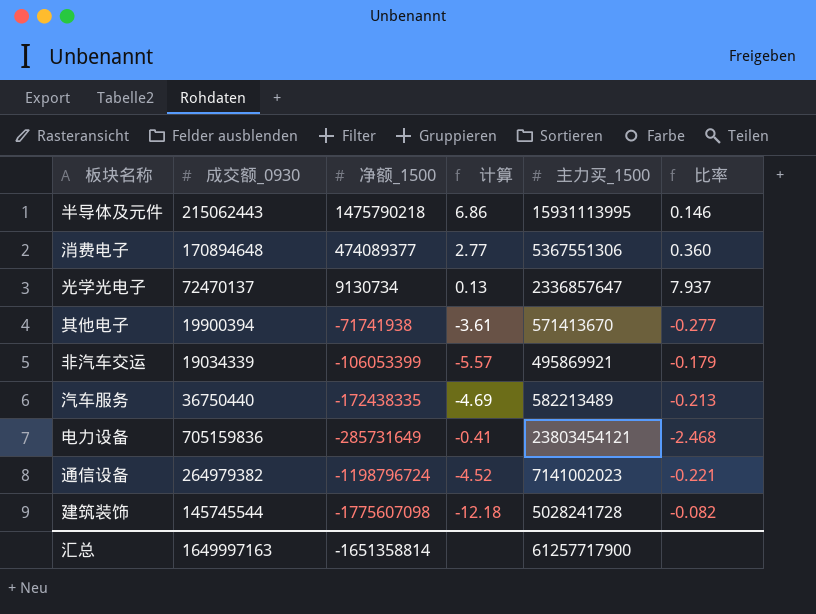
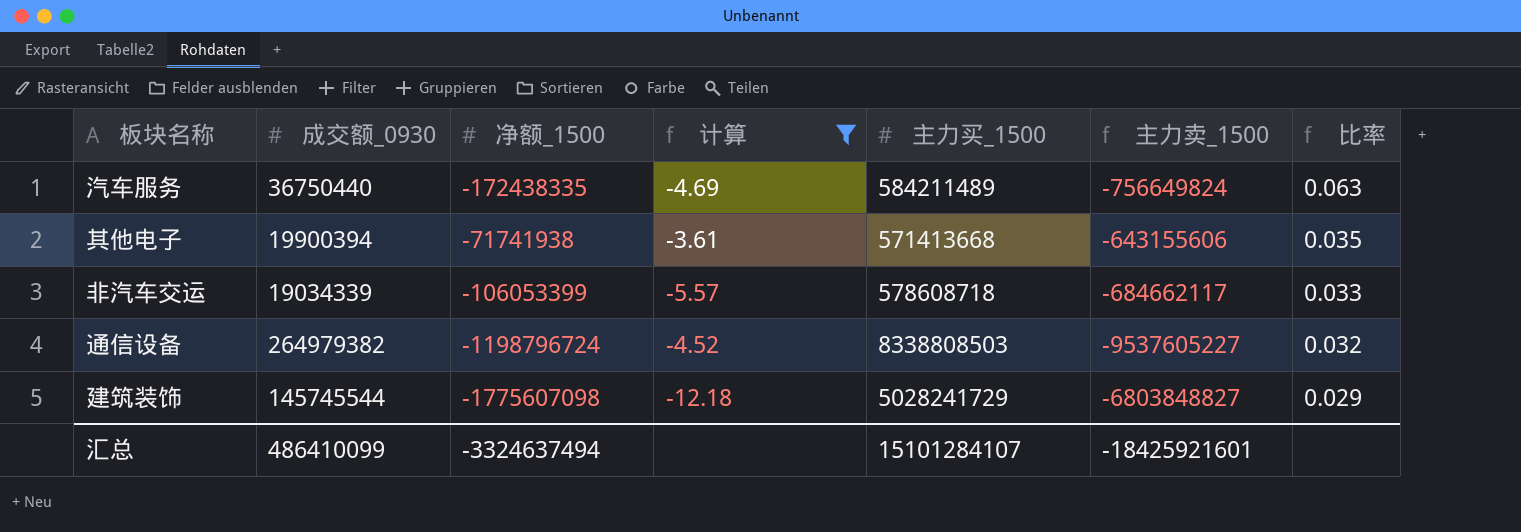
filter: none -> 计算 <= -3.61
row order: 净额_1500 descending -> 比率 descending
column 主力卖_1500 | formula: none -> [净额_1500] - [主力买_1500]
column 比率 | formula: [成交额_0930] / [净额_1500] -> [成交额_0930] / [主力买_1500]
汽车服务 | 主力买_1500: 582213489 -> 584211489
其他电子 | 主力买_1500: 571413670 -> 571413668
非汽车交运 | 主力买_1500: 495869921 -> 578608718
通信设备 | 主力买_1500: 7141002023 -> 8338808503
建筑装饰 | 主力买_1500: 5028241728 -> 5028241729
汇总 | 成交额_0930: 1649997163 -> 486410099
汇总 | 净额_1500: -1651358814 -> -3324637494
汇总 | 主力买_1500: 61257717900 -> 15101284107

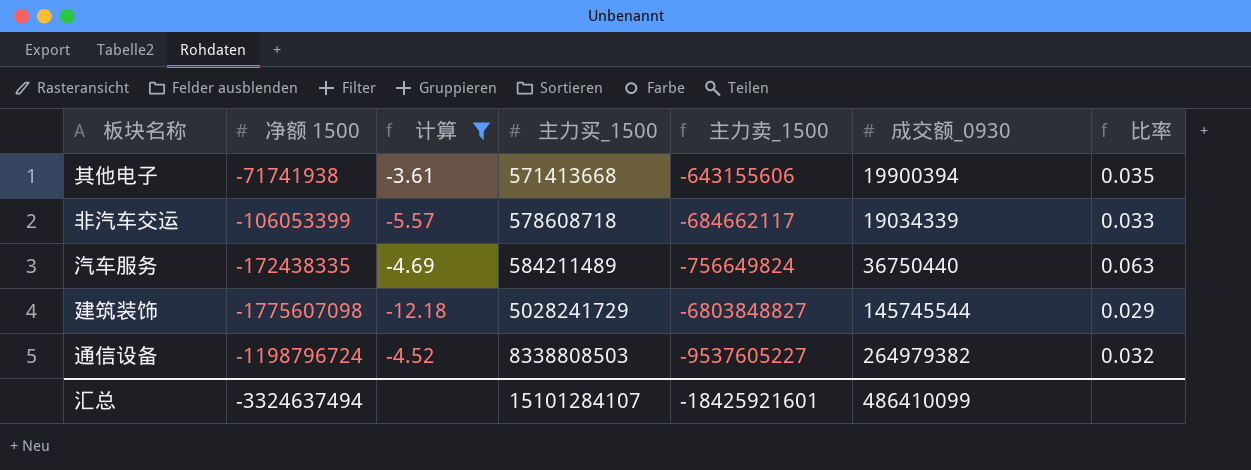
row order: 比率 descending -> 主力买_1500 ascending
column name: 净额_1500 -> 净额 1500
column 成交额_0930 | position: 2 -> 6

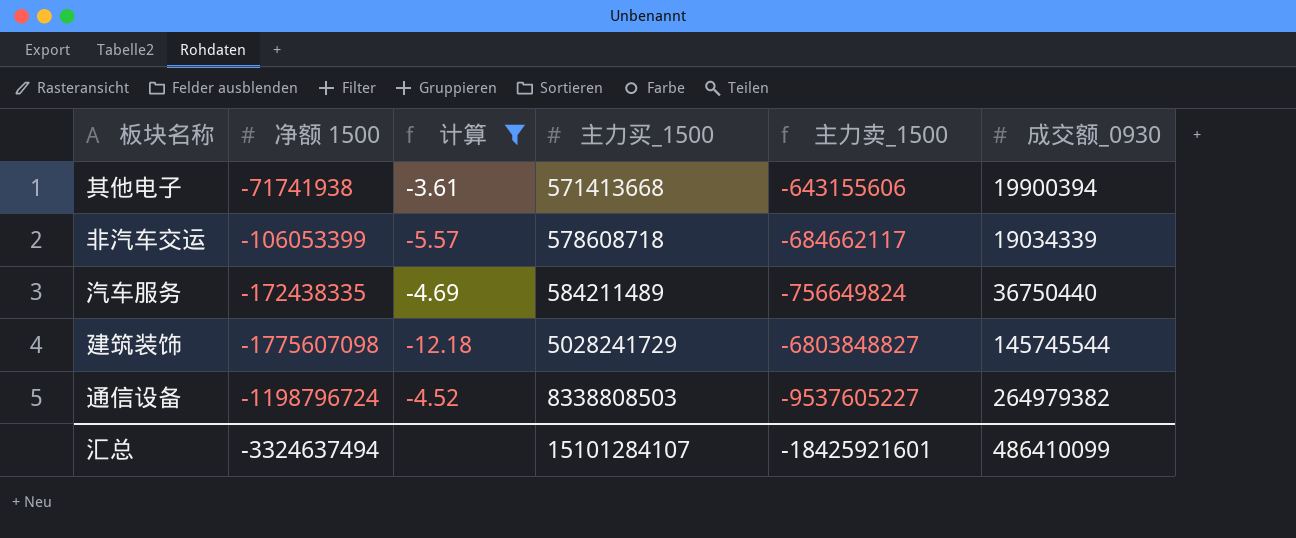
column 比率 | formula: [成交额_0930] / [主力买_1500] -> none

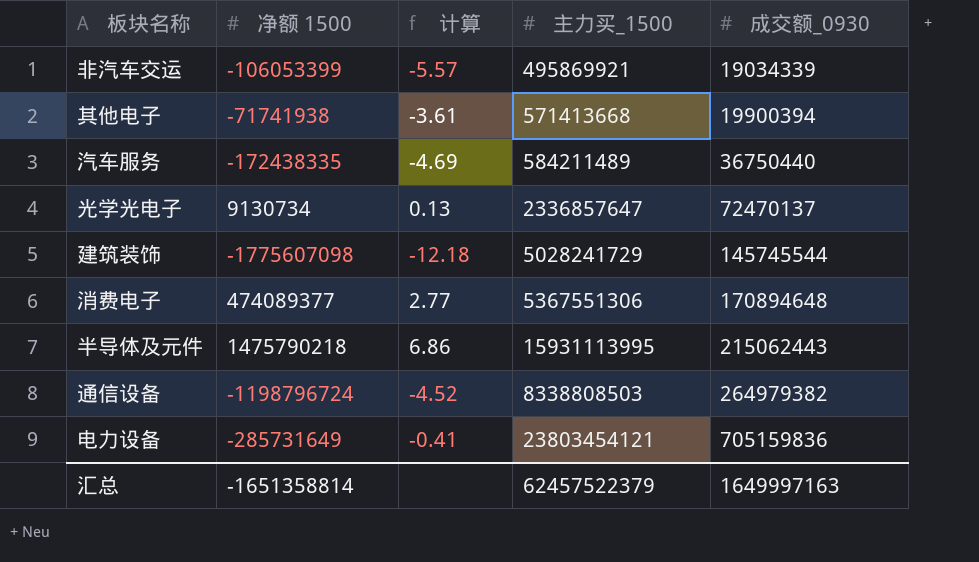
filter: 计算 <= -3.61 -> none
row order: 主力买_1500 ascending -> 成交额_0930 ascending
column 主力卖_1500 | formula: [净额 1500] - [主力买_1500] -> none
非汽车交运 | 主力买_1500: 578608718 -> 495869921
汇总 | 净额 1500: -3324637494 -> -1651358814
汇总 | 主力买_1500: 15101284107 -> 62457522379
汇总 | 成交额_0930: 486410099 -> 1649997163

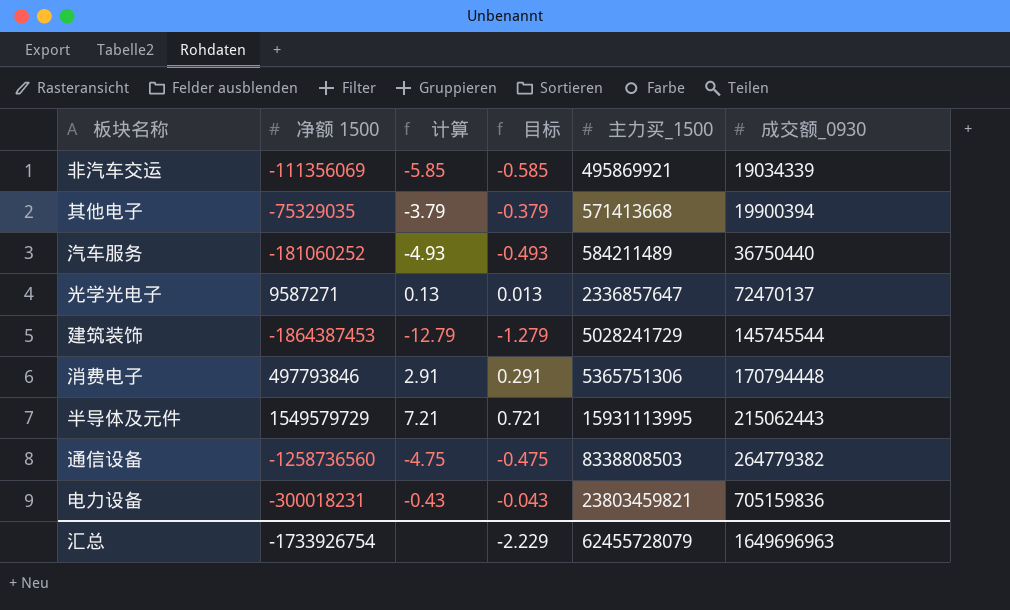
column 目标 | formula: none -> [计算] * 0.1
非汽车交运 | 净额 1500: -106053399 -> -111356069
非汽车交运 | 计算: -5.57 -> -5.85
其他电子 | 净额 1500: -71741938 -> -75329035
其他电子 | 计算: -3.61 -> -3.79
汽车服务 | 净额 1500: -172438335 -> -181060252
汽车服务 | 计算: -4.69 -> -4.93
光学光电子 | 净额 1500: 9130734 -> 9587271
建筑装饰 | 净额 1500: -1775607098 -> -1864387453
建筑装饰 | 计算: -12.18 -> -12.79
消费电子 | 净额 1500: 474089377 -> 497793846
消费电子 | 计算: 2.77 -> 2.91
消费电子 | 主力买_1500: 5367551306 -> 5365751306
消费电子 | 成交额_0930: 170894648 -> 170794448
半导体及元件 | 净额 1500: 1475790218 -> 1549579729
半导体及元件 | 计算: 6.86 -> 7.21
通信设备 | 净额 1500: -1198796724 -> -1258736560
通信设备 | 计算: -4.52 -> -4.75
通信设备 | 成交额_0930: 264979382 -> 264779382
电力设备 | 净额 1500: -285731649 -> -300018231
电力设备 | 计算: -0.41 -> -0.43
电力设备 | 主力买_1500: 23803454121 -> 23803459821
汇总 | 净额 1500: -1651358814 -> -1733926754
汇总 | 主力买_1500: 62457522379 -> 62455728079
汇总 | 成交额_0930: 1649997163 -> 1649696963

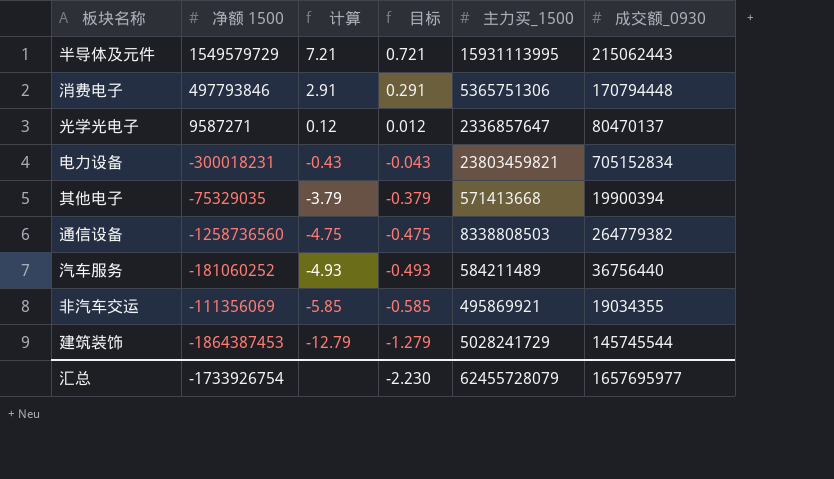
row order: 成交额_0930 ascending -> 计算 descending
光学光电子 | 计算: 0.13 -> 0.12
光学光电子 | 目标: 0.013 -> 0.012
光学光电子 | 成交额_0930: 72470137 -> 80470137
电力设备 | 成交额_0930: 705159836 -> 705152834
汽车服务 | 成交额_0930: 36750440 -> 36756440
非汽车交运 | 成交额_0930: 19034339 -> 19034355
汇总 | 目标: -2.229 -> -2.230
汇总 | 成交额_0930: 1649696963 -> 1657695977

